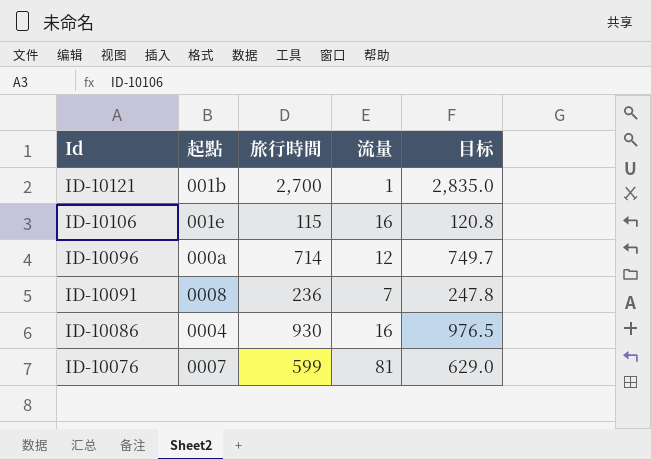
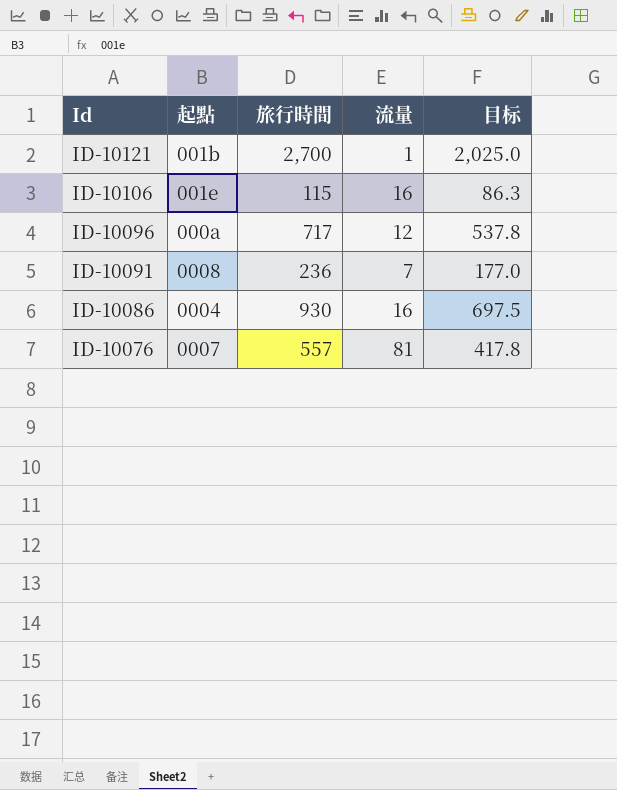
column 目标 | formula: [旅行時間] * 1.05 -> [旅行時間] * 0.75
ID-10096 | 旅行時間: 714 -> 717
ID-10076 | 旅行時間: 599 -> 557

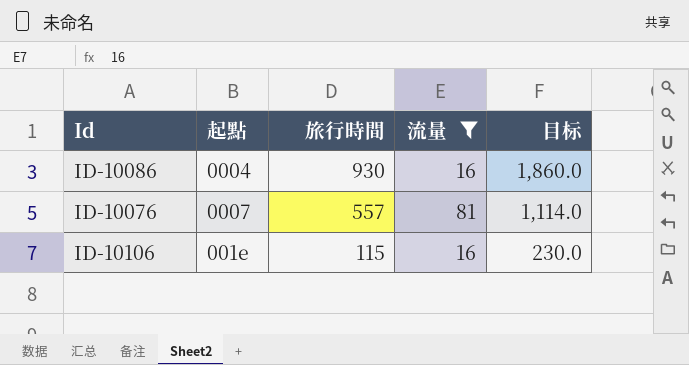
filter: none -> 流量 >= 16
row order: Id descending -> 旅行時間 descending
column 目标 | formula: [旅行時間] * 0.75 -> [旅行時間] * 2

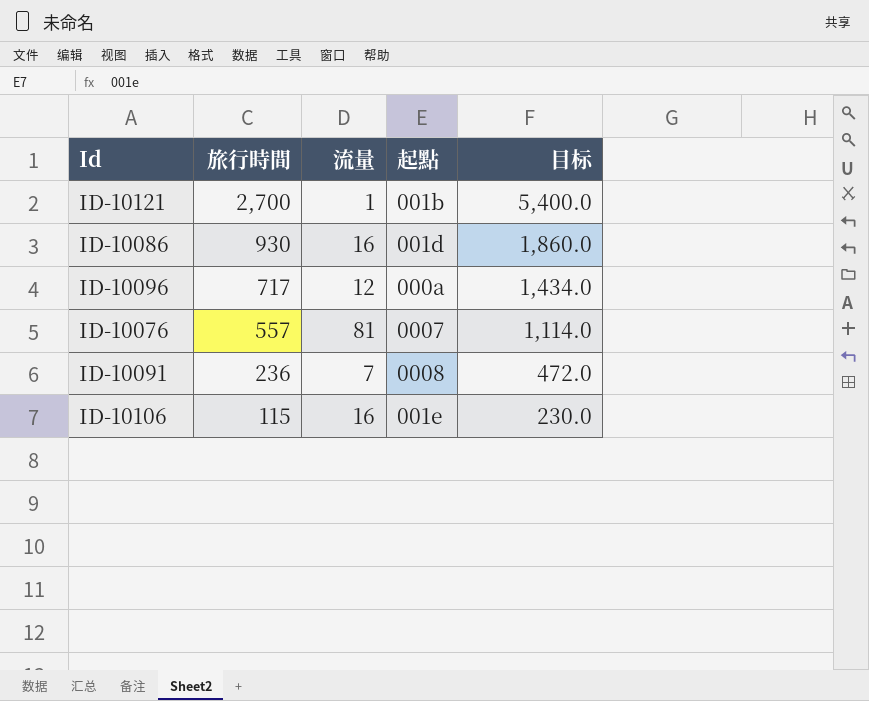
filter: 流量 >= 16 -> none
column 起點 | position: 2 -> 4
ID-10086 | 起點: 0004 -> 001d

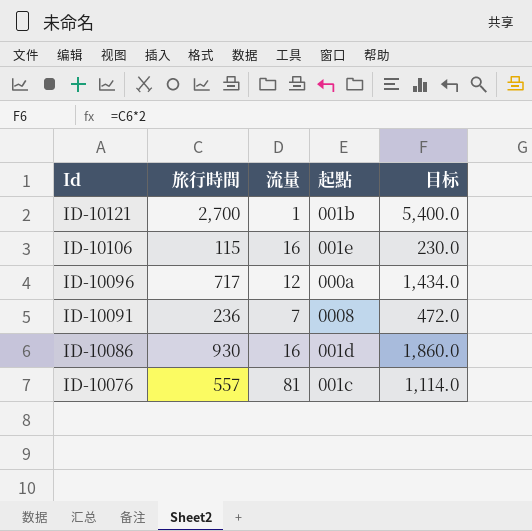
row order: 旅行時間 descending -> Id descending
ID-10076 | 起點: 0007 -> 001c

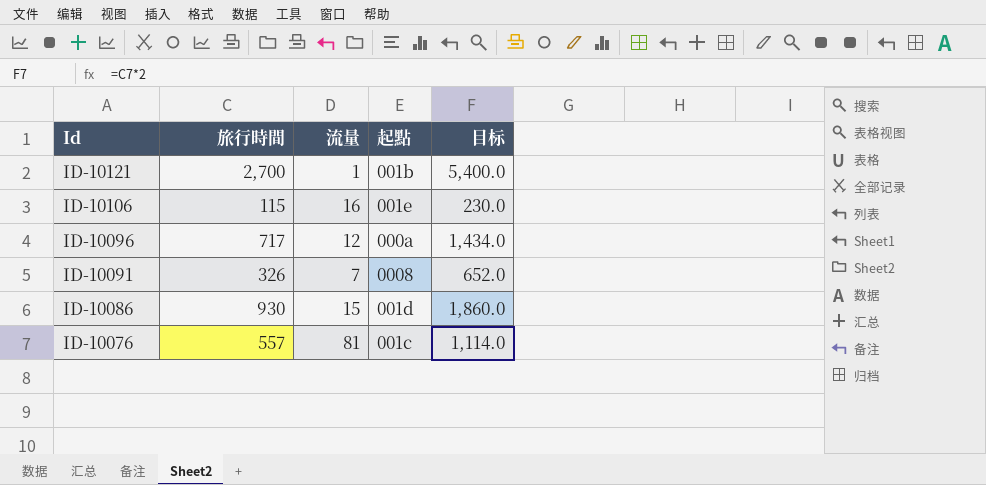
ID-10091 | 旅行時間: 236 -> 326
ID-10091 | 目标: 472.0 -> 652.0
ID-10086 | 流量: 16 -> 15

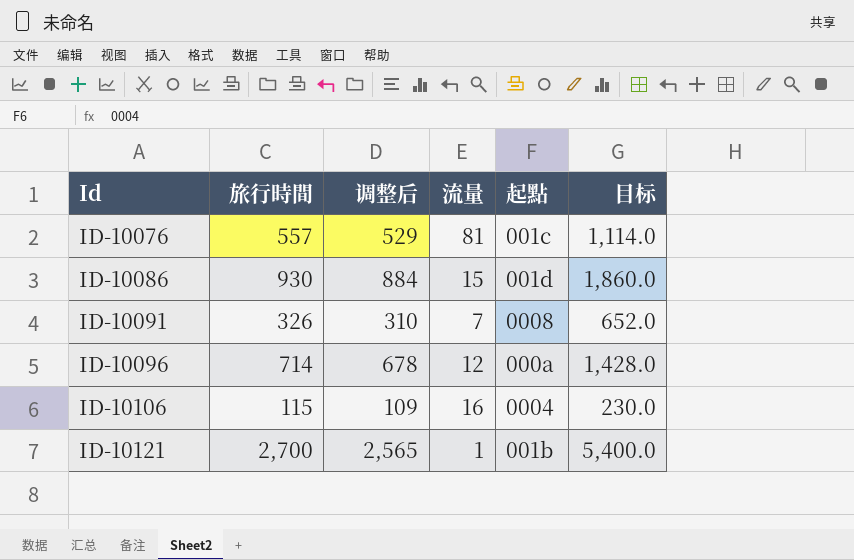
row order: Id descending -> Id ascending
column 调整后 | formula: none -> [旅行時間] * 0.95
ID-10096 | 旅行時間: 717 -> 714
ID-10096 | 目标: 1,434.0 -> 1,428.0
ID-10106 | 起點: 001e -> 0004

